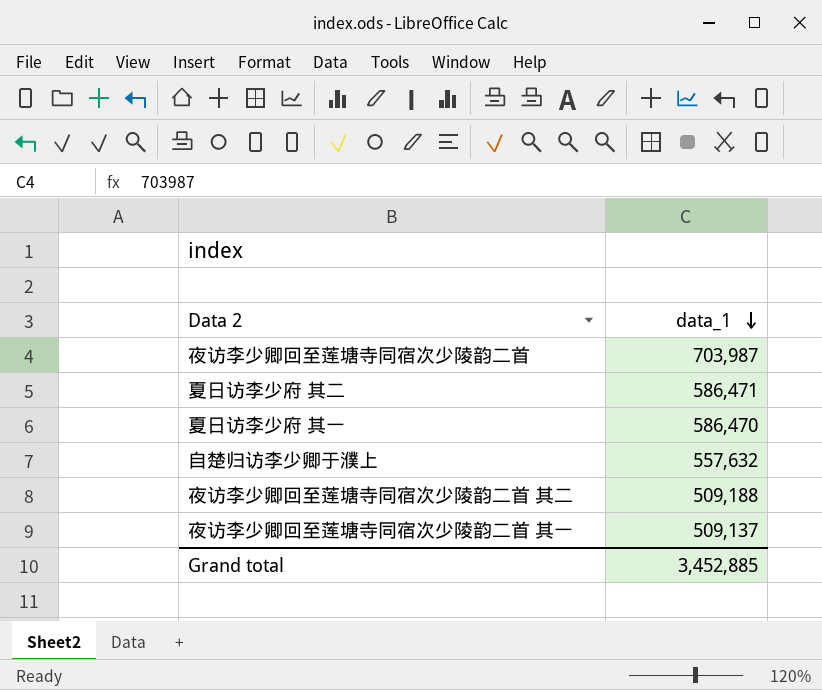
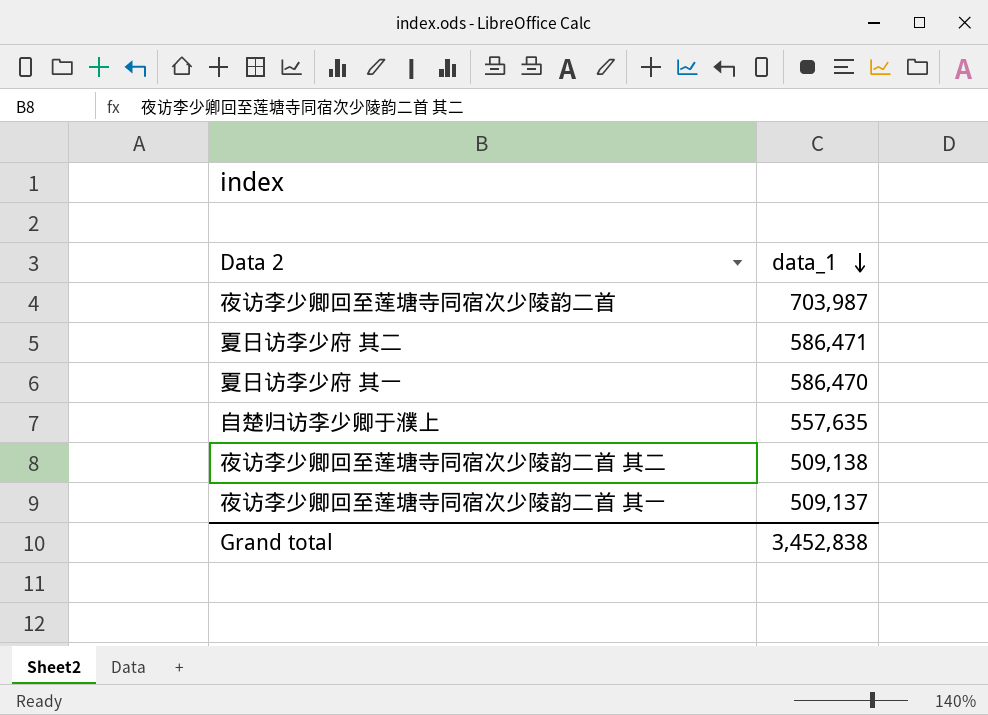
自楚归访李少卿于濮上 | data_1: 557,632 -> 557,635
夜访李少卿回至莲塘寺同宿次少陵韵二首 其二 | data_1: 509,188 -> 509,138
Grand total | data_1: 3,452,885 -> 3,452,838

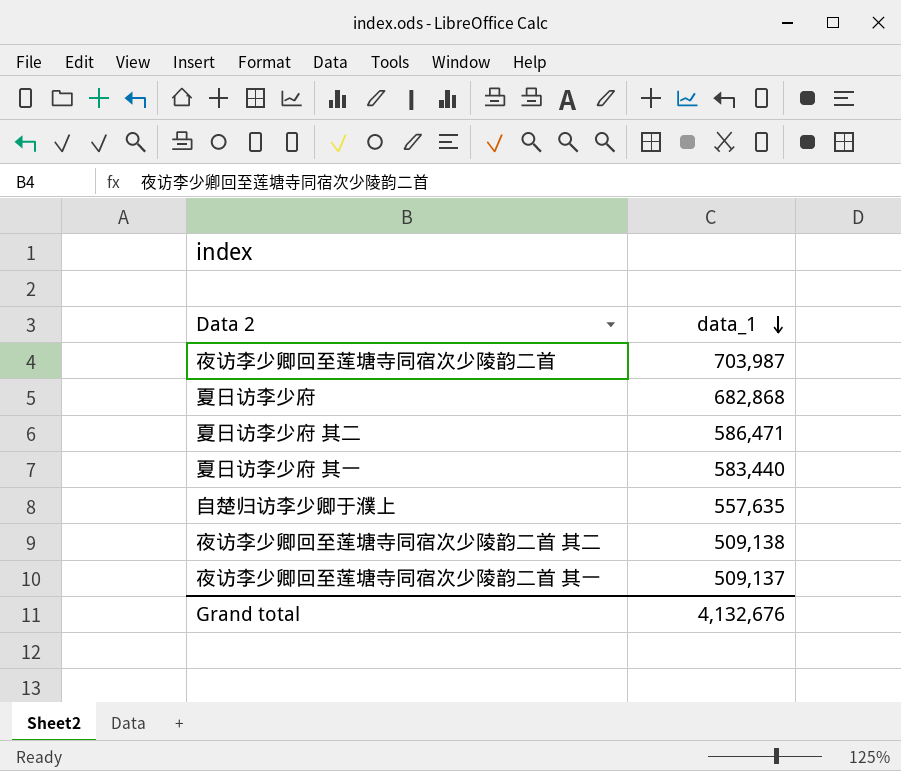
row 夏日访李少府: none -> 682,868
夏日访李少府 其一 | data_1: 586,470 -> 583,440
Grand total | data_1: 3,452,838 -> 4,132,676

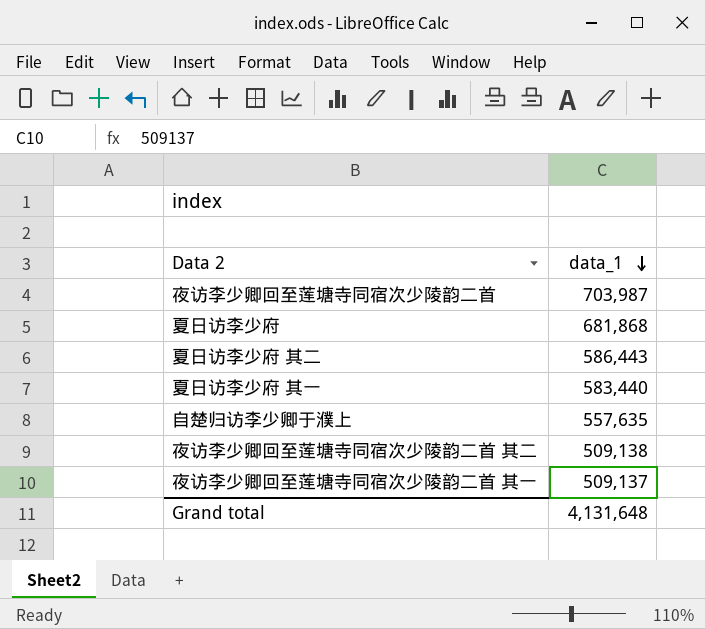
夏日访李少府 | data_1: 682,868 -> 681,868
夏日访李少府 其二 | data_1: 586,471 -> 586,443
Grand total | data_1: 4,132,676 -> 4,131,648

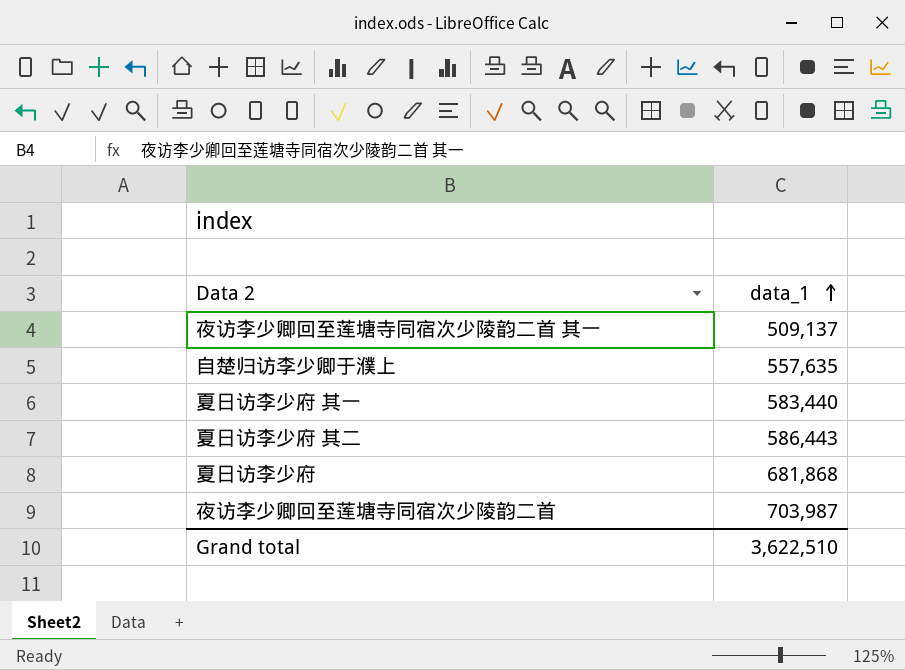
row order: data_1 descending -> data_1 ascending
row 夜访李少卿回至莲塘寺同宿次少陵韵二首 其二: 509,138 -> none
Grand total | data_1: 4,131,648 -> 3,622,510

